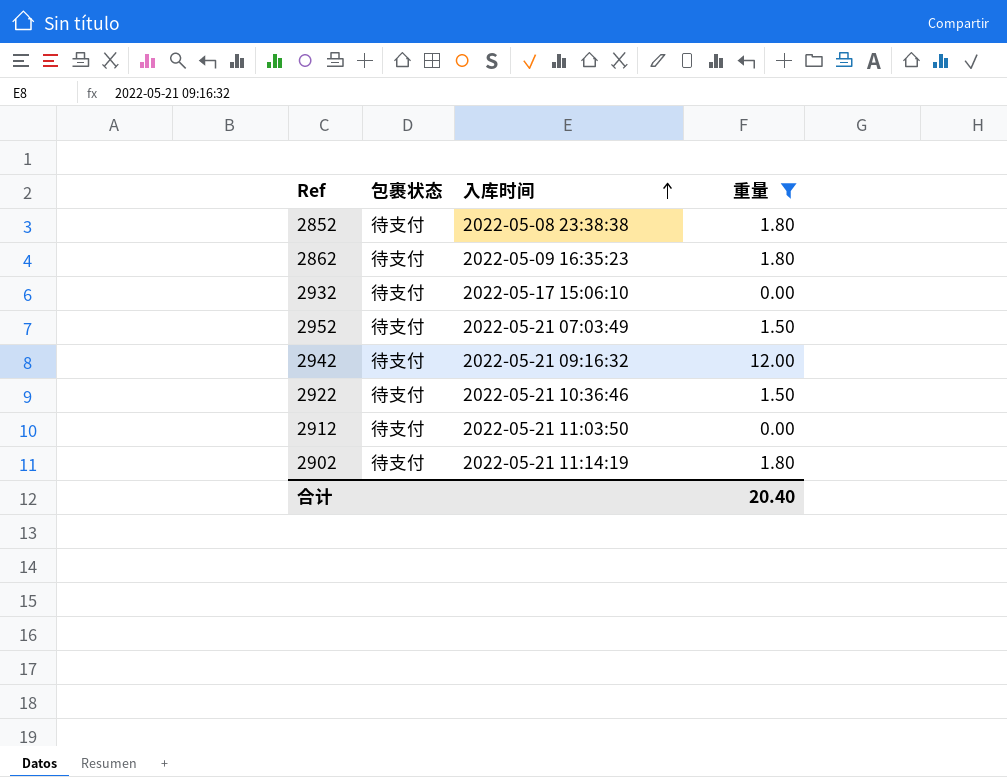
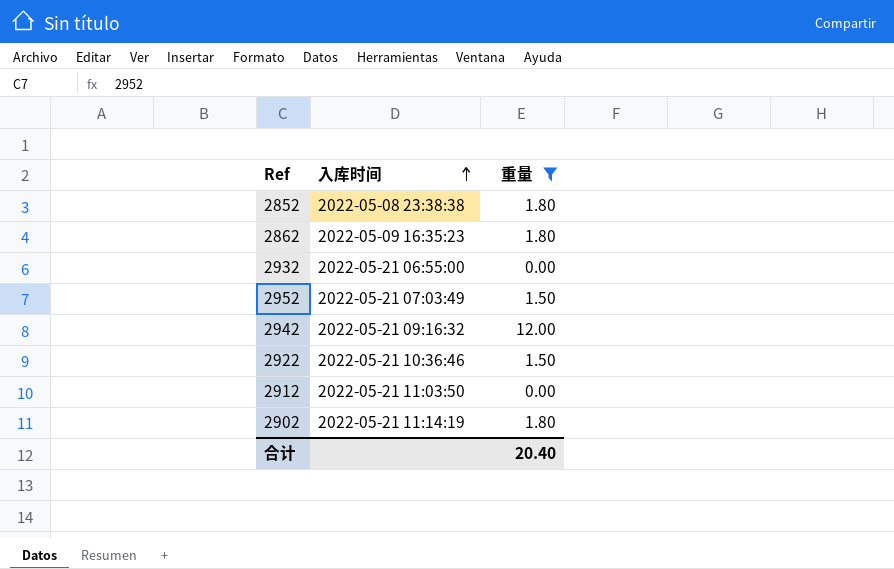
column 包裹状态 | position: 2 -> none
2932 | 入库时间: 2022-05-17 15:06:10 -> 2022-05-21 06:55:00

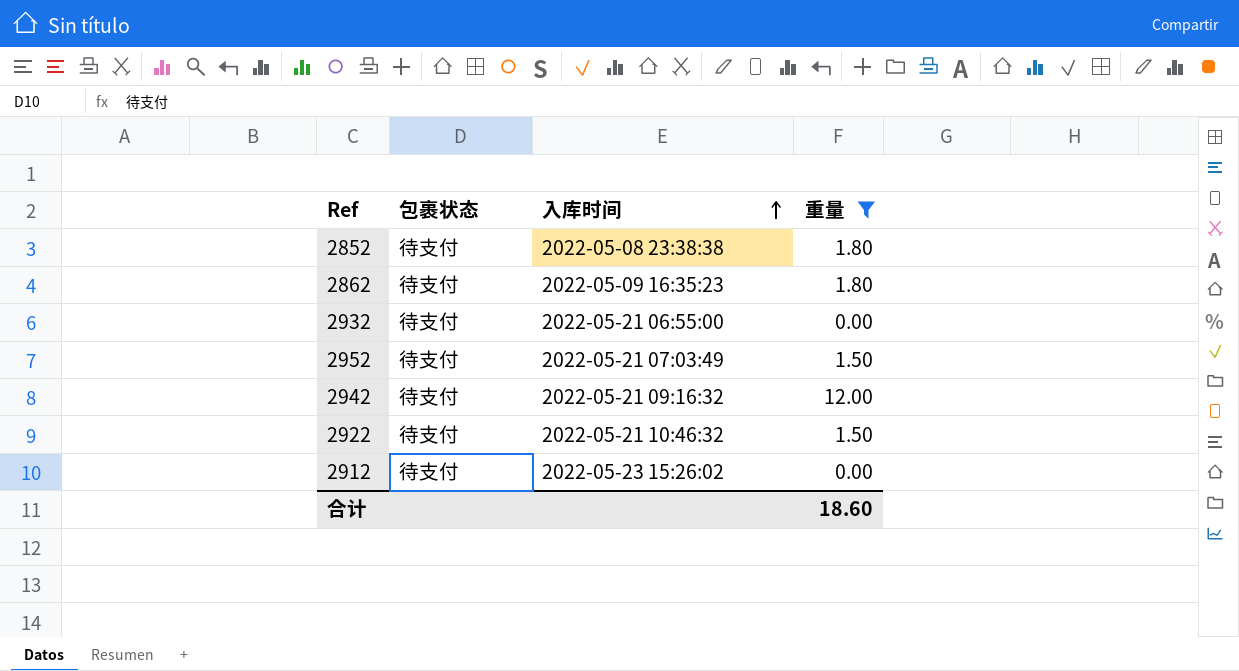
column 包裹状态 | position: none -> 2
row 2902: 2022-05-21 11:14:19 | 1.80 -> none
2922 | 入库时间: 2022-05-21 10:36:46 -> 2022-05-21 10:46:32
2912 | 入库时间: 2022-05-21 11:03:50 -> 2022-05-23 15:26:02
合计 | 重量: 20.40 -> 18.60

